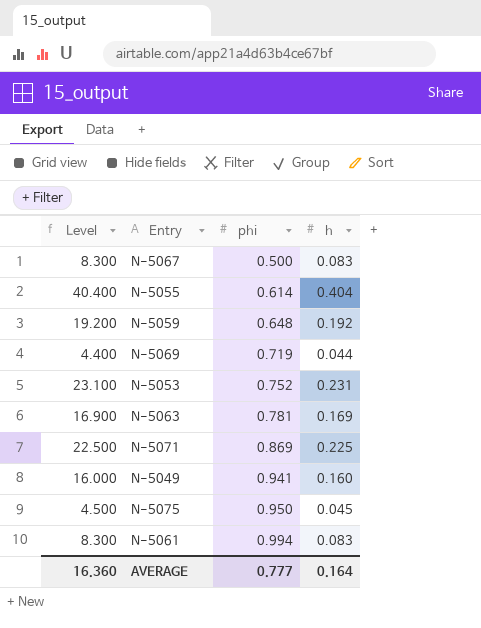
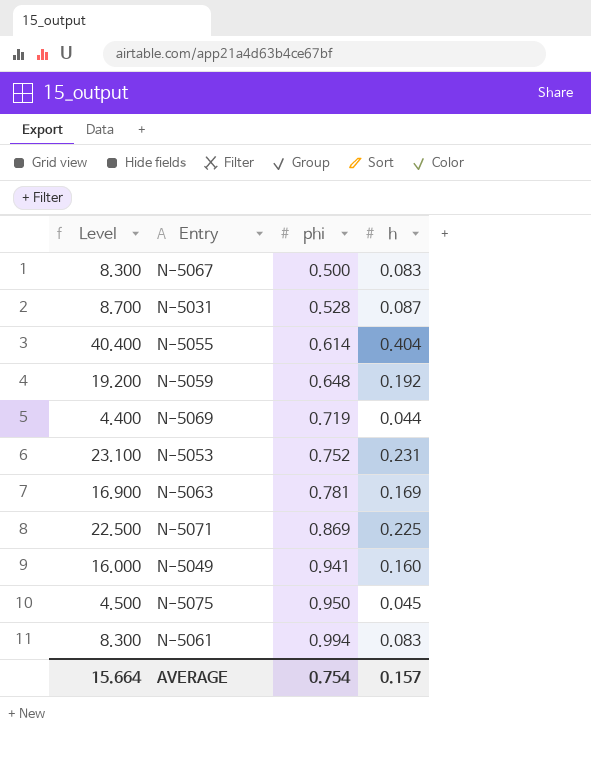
row N-5031: none -> 8.700 | 0.528 | 0.087
AVERAGE | Level: 16.360 -> 15.664
AVERAGE | phi: 0.777 -> 0.754
AVERAGE | h: 0.164 -> 0.157

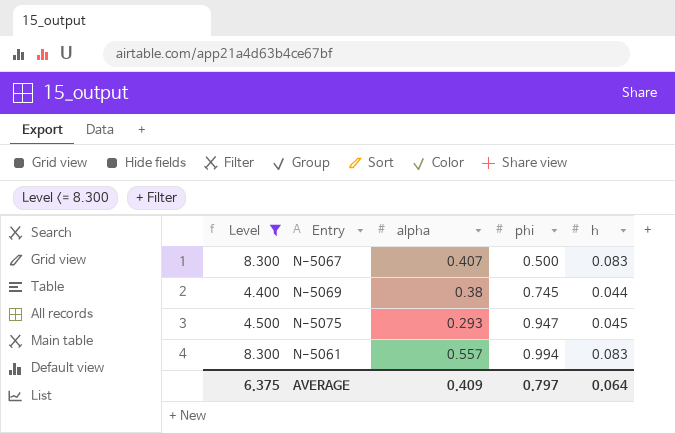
filter: none -> Level <= 8.300
column alpha | position: none -> 3
N-5069 | phi: 0.719 -> 0.745
N-5075 | phi: 0.950 -> 0.947
AVERAGE | Level: 15.664 -> 6.375
AVERAGE | phi: 0.754 -> 0.797
AVERAGE | h: 0.157 -> 0.064

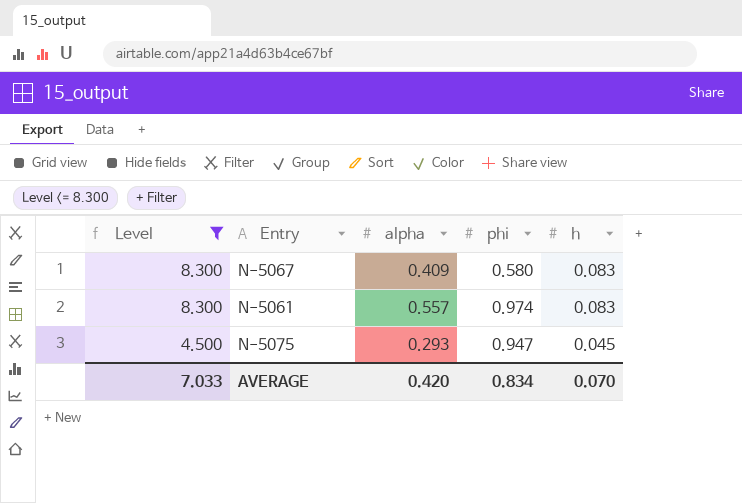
row order: phi ascending -> Level descending
row N-5069: 4.400 | 0.38 | 0.745 | 0.044 -> none
N-5067 | alpha: 0.407 -> 0.409
N-5067 | phi: 0.500 -> 0.580
N-5061 | phi: 0.994 -> 0.974
AVERAGE | Level: 6.375 -> 7.033
AVERAGE | alpha: 0.409 -> 0.420
AVERAGE | phi: 0.797 -> 0.834
AVERAGE | h: 0.064 -> 0.070

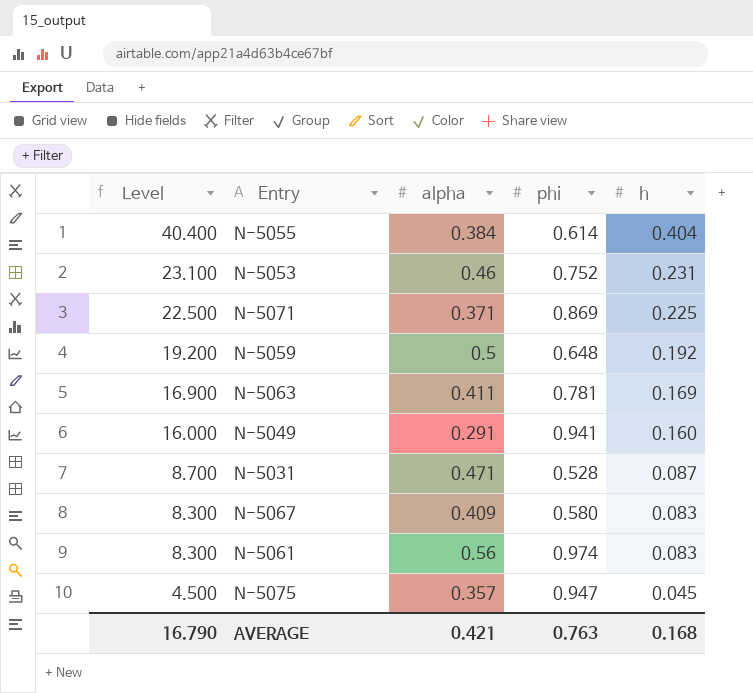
filter: Level <= 8.300 -> none
N-5061 | alpha: 0.557 -> 0.56
N-5075 | alpha: 0.293 -> 0.357
AVERAGE | Level: 7.033 -> 16.790
AVERAGE | alpha: 0.420 -> 0.421
AVERAGE | phi: 0.834 -> 0.763
AVERAGE | h: 0.070 -> 0.168

